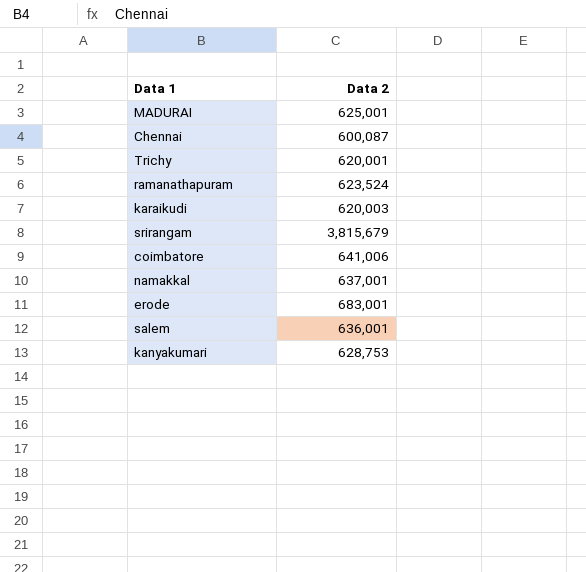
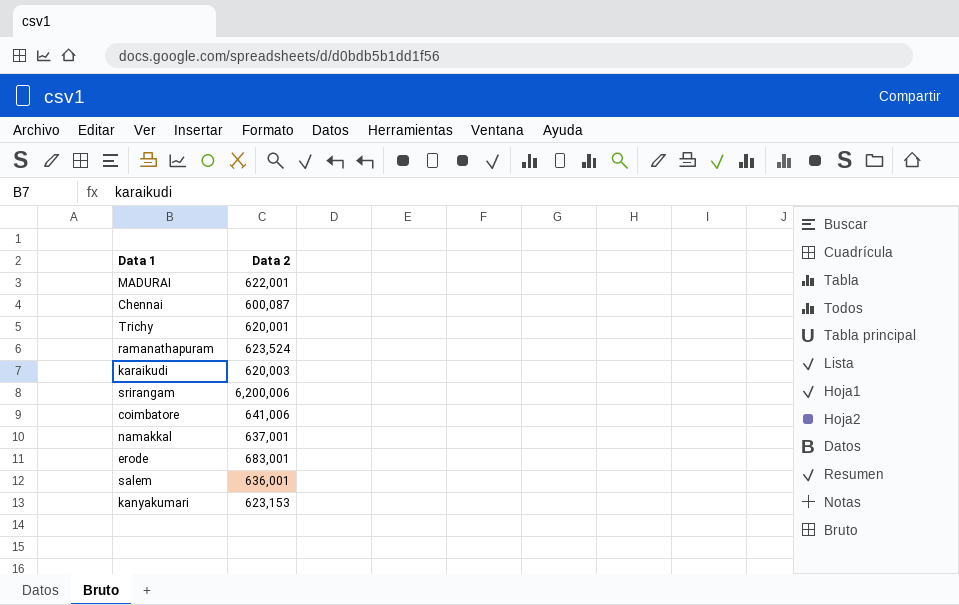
MADURAI | Data 2: 625,001 -> 622,001
srirangam | Data 2: 3,815,679 -> 6,200,006
kanyakumari | Data 2: 628,753 -> 623,153

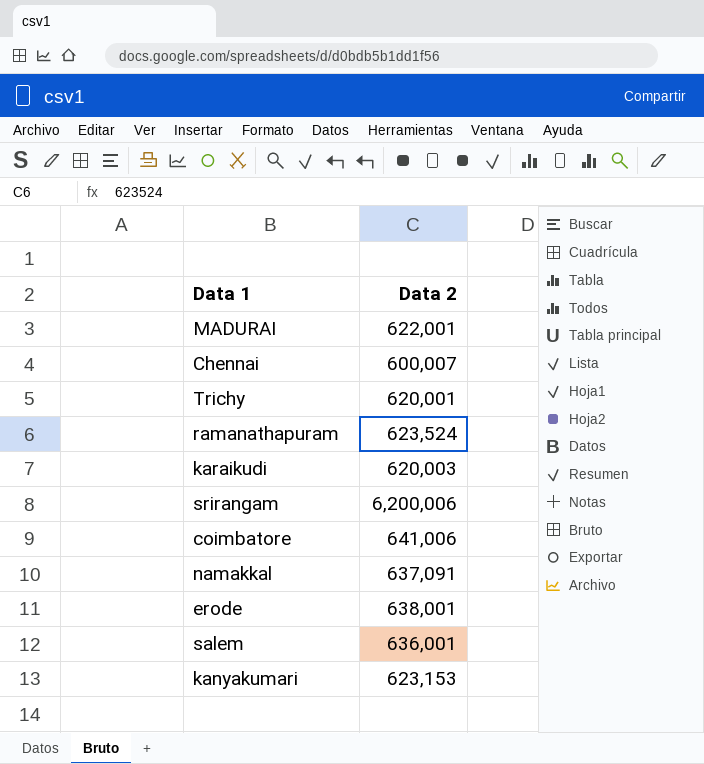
Chennai | Data 2: 600,087 -> 600,007
namakkal | Data 2: 637,001 -> 637,091
erode | Data 2: 683,001 -> 638,001

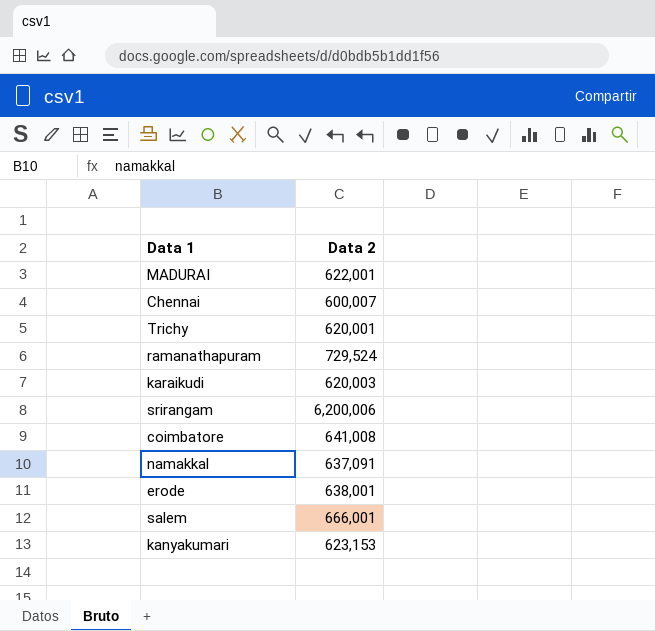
ramanathapuram | Data 2: 623,524 -> 729,524
coimbatore | Data 2: 641,006 -> 641,008
salem | Data 2: 636,001 -> 666,001

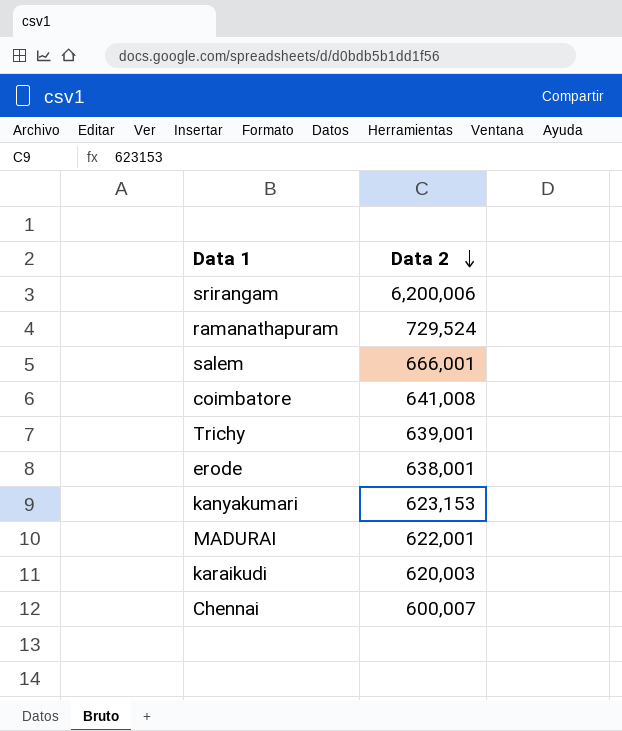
row order: none -> Data 2 descending
row namakkal: 637,091 -> none
Trichy | Data 2: 620,001 -> 639,001

